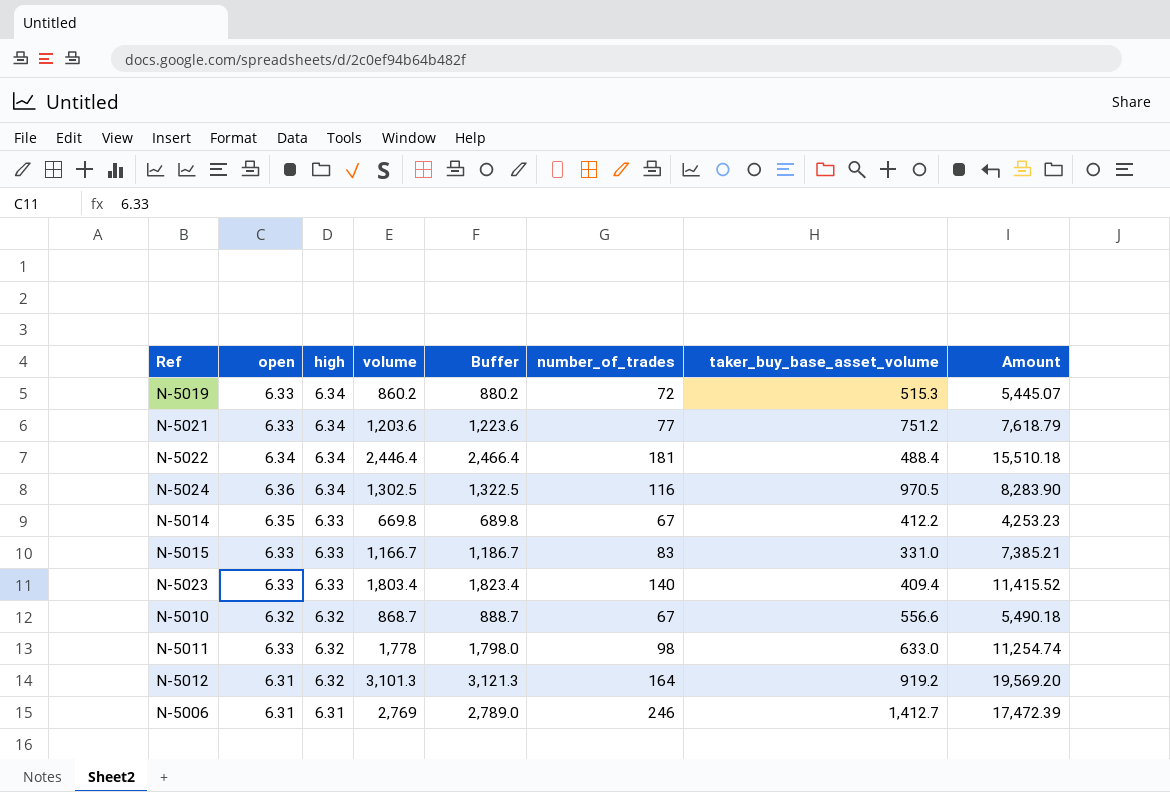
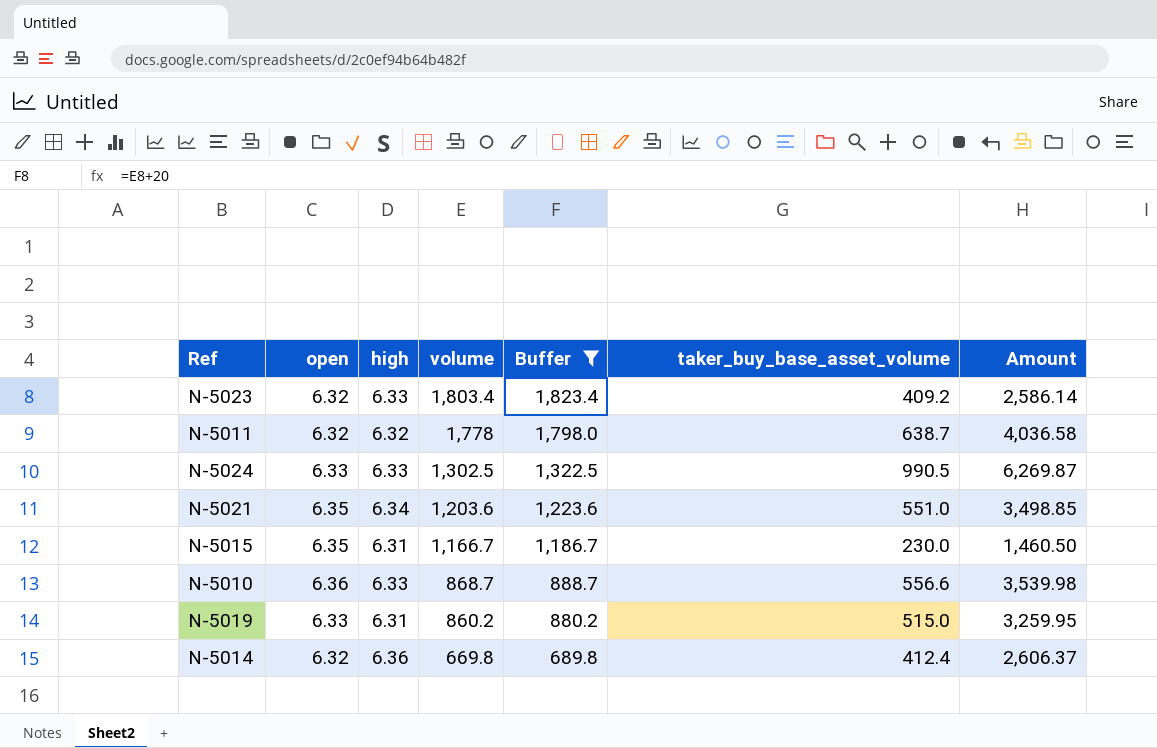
filter: none -> Buffer <= 1,823.4
row order: high descending -> volume descending
column number_of_trades | position: 6 -> none
column Amount | formula: [open] * [volume] -> [open] * [taker_buy_base_asset_volume]
N-5023 | open: 6.33 -> 6.32
N-5023 | taker_buy_base_asset_volume: 409.4 -> 409.2
N-5011 | open: 6.33 -> 6.32
N-5011 | taker_buy_base_asset_volume: 633.0 -> 638.7
N-5024 | open: 6.36 -> 6.33
N-5024 | high: 6.34 -> 6.33
N-5024 | taker_buy_base_asset_volume: 970.5 -> 990.5
N-5021 | open: 6.33 -> 6.35
N-5021 | taker_buy_base_asset_volume: 751.2 -> 551.0
N-5015 | open: 6.33 -> 6.35
N-5015 | high: 6.33 -> 6.31
N-5015 | taker_buy_base_asset_volume: 331.0 -> 230.0
N-5010 | open: 6.32 -> 6.36
N-5010 | high: 6.32 -> 6.33
N-5019 | high: 6.34 -> 6.31
N-5019 | taker_buy_base_asset_volume: 515.3 -> 515.0
N-5014 | open: 6.35 -> 6.32
N-5014 | high: 6.33 -> 6.36
N-5014 | taker_buy_base_asset_volume: 412.2 -> 412.4

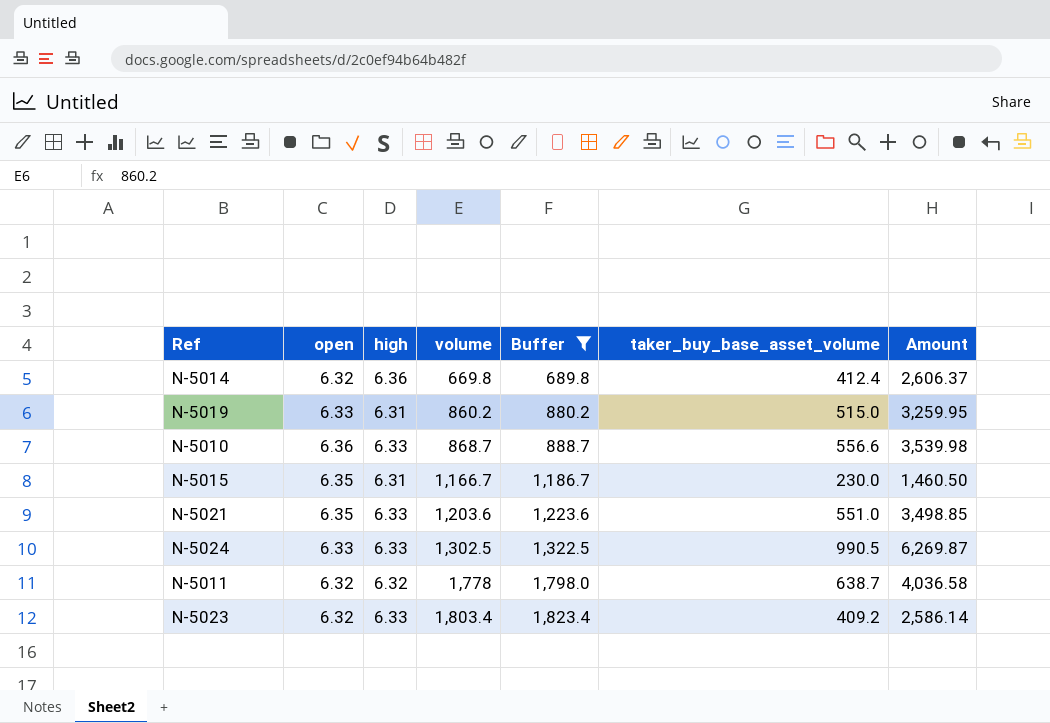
row order: volume descending -> volume ascending
N-5021 | high: 6.34 -> 6.33

